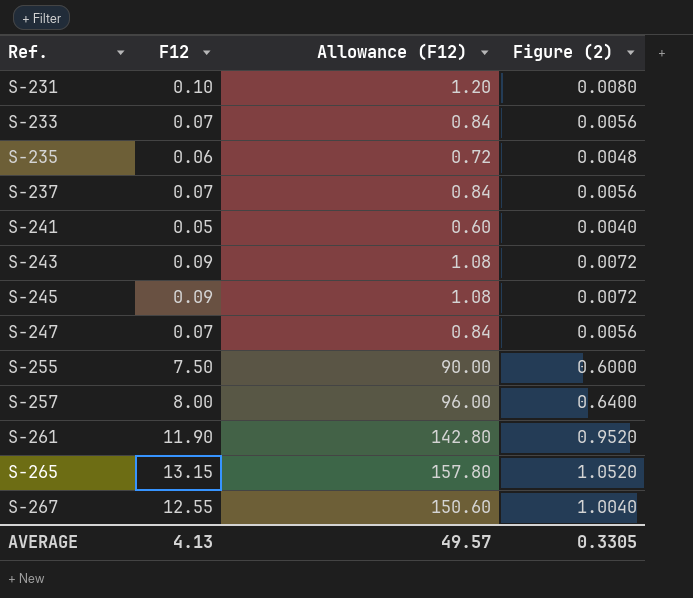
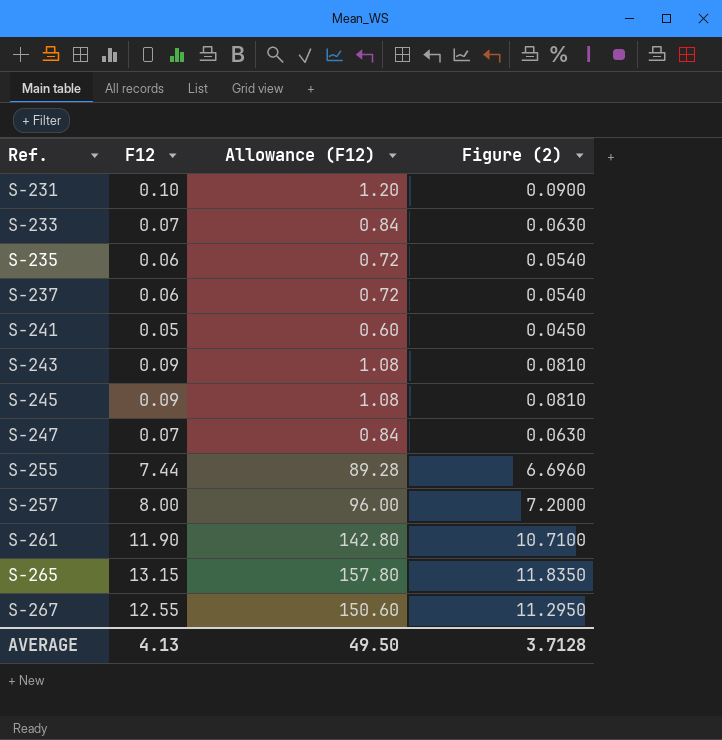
column Figure (2) | formula: [F12] * 0.08 -> [F12] * 0.9
S-237 | F12: 0.07 -> 0.06
S-237 | Allowance (F12): 0.84 -> 0.72
S-255 | F12: 7.50 -> 7.44
S-255 | Allowance (F12): 90.00 -> 89.28
AVERAGE | Allowance (F12): 49.57 -> 49.50
AVERAGE | Figure (2): 0.3305 -> 3.7128

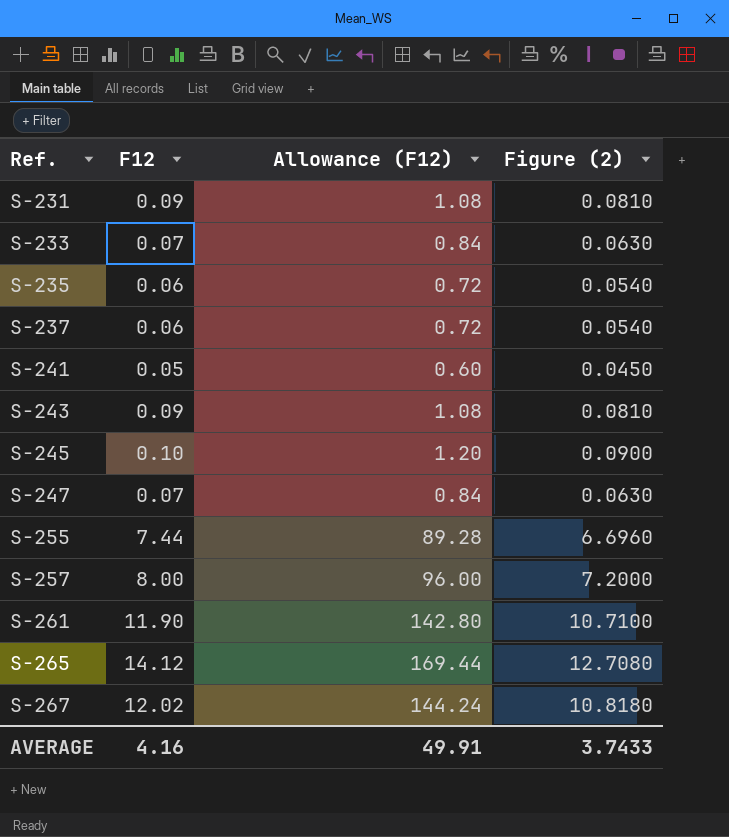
S-231 | F12: 0.10 -> 0.09
S-231 | Allowance (F12): 1.20 -> 1.08
S-231 | Figure (2): 0.0900 -> 0.0810
S-245 | F12: 0.09 -> 0.10
S-245 | Allowance (F12): 1.08 -> 1.20
S-245 | Figure (2): 0.0810 -> 0.0900
S-265 | F12: 13.15 -> 14.12
S-265 | Allowance (F12): 157.80 -> 169.44
S-265 | Figure (2): 11.8350 -> 12.7080
S-267 | F12: 12.55 -> 12.02
S-267 | Allowance (F12): 150.60 -> 144.24
S-267 | Figure (2): 11.2950 -> 10.8180
AVERAGE | F12: 4.13 -> 4.16
AVERAGE | Allowance (F12): 49.50 -> 49.91
AVERAGE | Figure (2): 3.7128 -> 3.7433

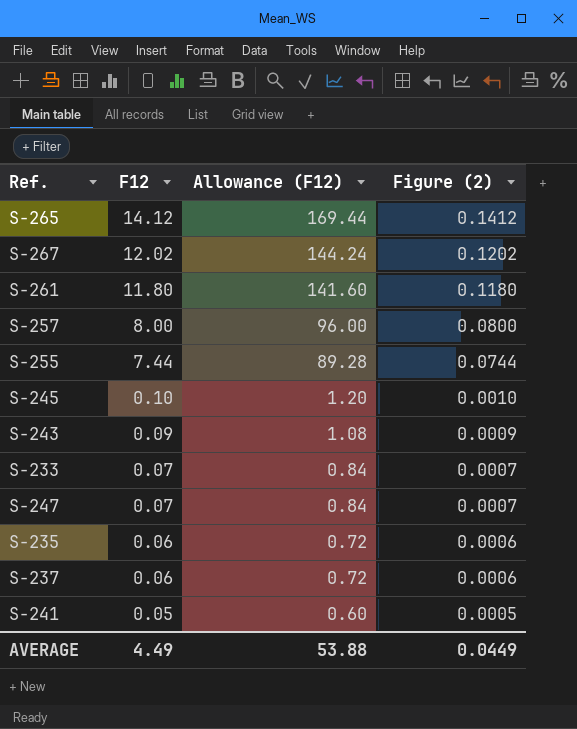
row order: Ref. ascending -> F12 descending
column Figure (2) | formula: [F12] * 0.9 -> [F12] * 0.01
row S-231: 0.09 | 1.08 | 0.0810 -> none
S-261 | F12: 11.90 -> 11.80
S-261 | Allowance (F12): 142.80 -> 141.60
AVERAGE | F12: 4.16 -> 4.49
AVERAGE | Allowance (F12): 49.91 -> 53.88
AVERAGE | Figure (2): 3.7433 -> 0.0449

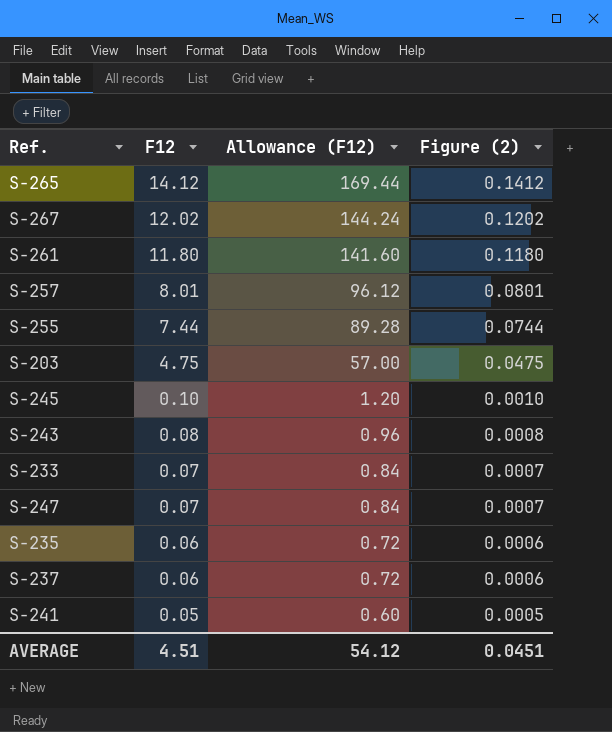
S-257 | F12: 8.00 -> 8.01
S-257 | Allowance (F12): 96.00 -> 96.12
S-257 | Figure (2): 0.0800 -> 0.0801
row S-203: none -> 4.75 | 57.00 | 0.0475
S-243 | F12: 0.09 -> 0.08
S-243 | Allowance (F12): 1.08 -> 0.96
S-243 | Figure (2): 0.0009 -> 0.0008
AVERAGE | F12: 4.49 -> 4.51
AVERAGE | Allowance (F12): 53.88 -> 54.12
AVERAGE | Figure (2): 0.0449 -> 0.0451

